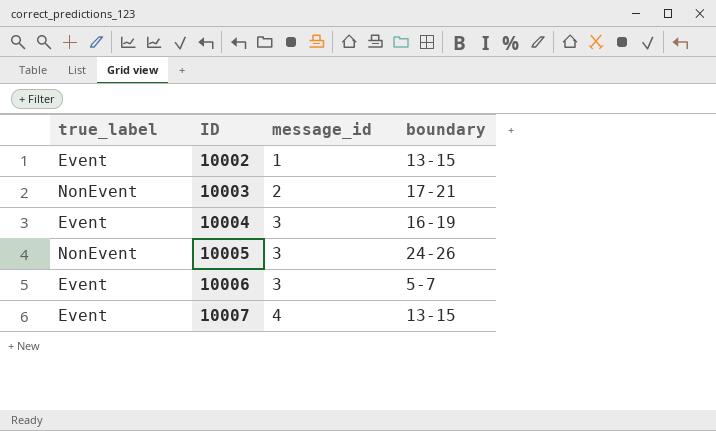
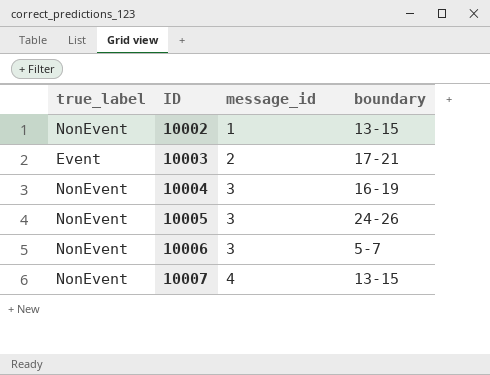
10002 | true_label: Event -> NonEvent
10003 | true_label: NonEvent -> Event
10004 | true_label: Event -> NonEvent
10006 | true_label: Event -> NonEvent
10007 | true_label: Event -> NonEvent

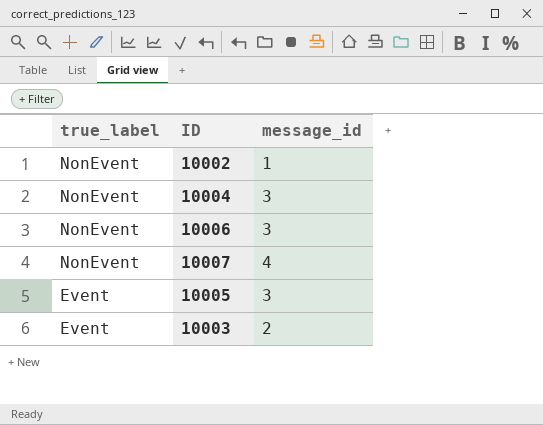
row order: ID ascending -> true_label descending
column boundary | position: 4 -> none
10005 | true_label: NonEvent -> Event

